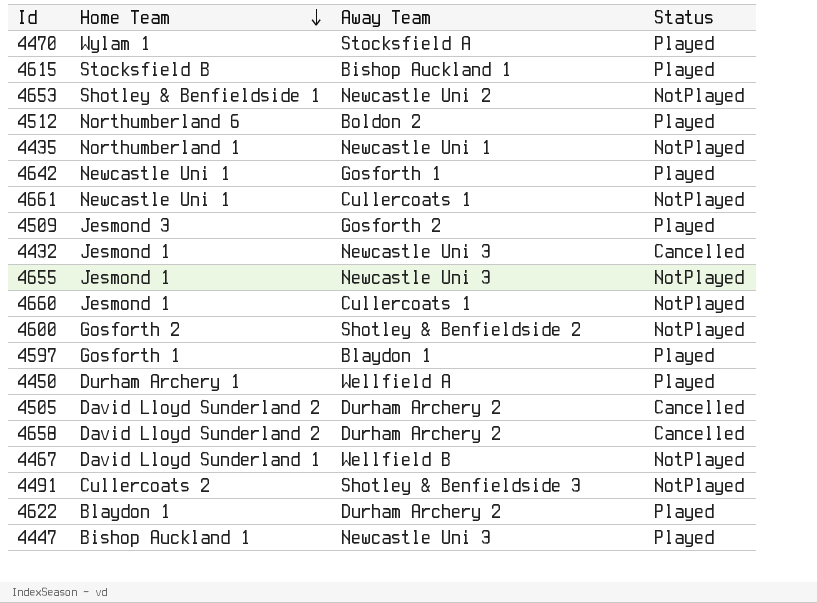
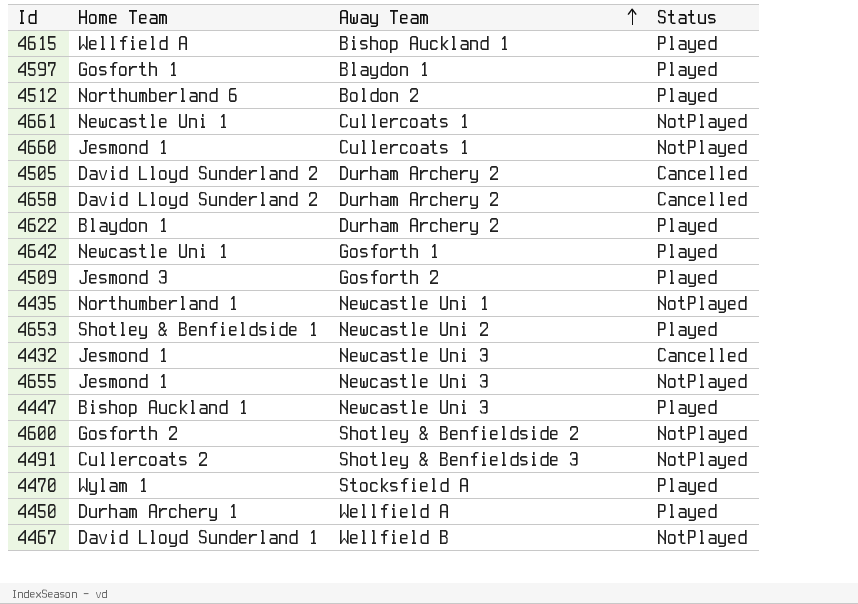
row order: Home Team descending -> Away Team ascending
4615 | Home Team: Stocksfield B -> Wellfield A
4653 | Status: NotPlayed -> Played

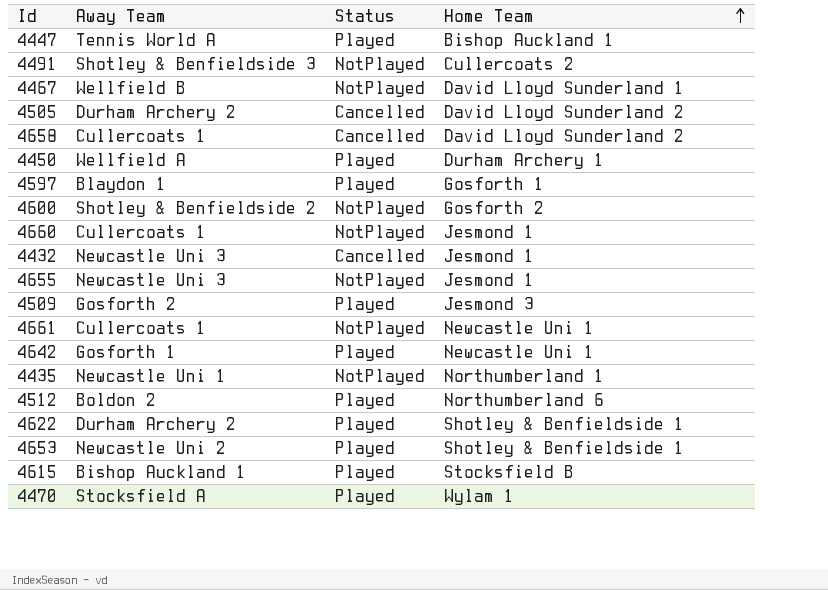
row order: Away Team ascending -> Home Team ascending
column Home Team | position: 2 -> 4
4447 | Away Team: Newcastle Uni 3 -> Tennis World A
4658 | Away Team: Durham Archery 2 -> Cullercoats 1
4622 | Home Team: Blaydon 1 -> Shotley & Benfieldside 1
4615 | Home Team: Wellfield A -> Stocksfield B

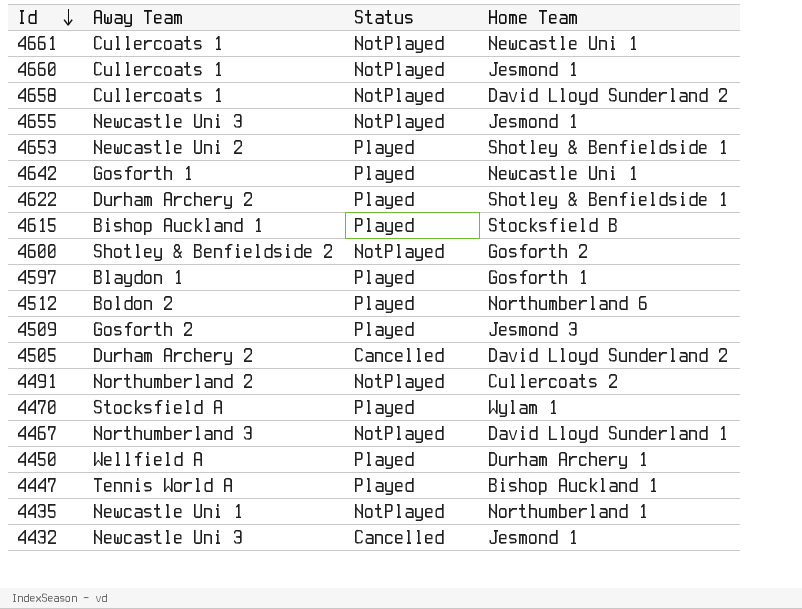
row order: Home Team ascending -> Id descending
4658 | Status: Cancelled -> NotPlayed
4491 | Away Team: Shotley & Benfieldside 3 -> Northumberland 2
4467 | Away Team: Wellfield B -> Northumberland 3

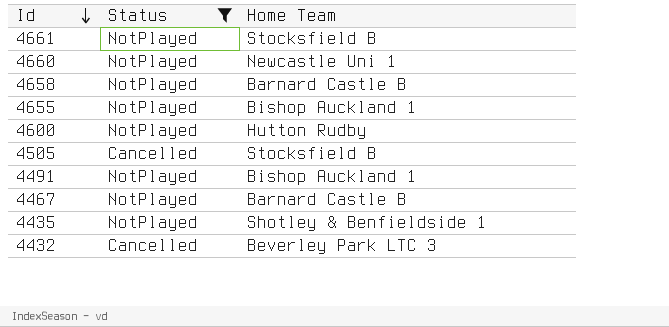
filter: none -> Status != Played
column Away Team | position: 2 -> none
4661 | Home Team: Newcastle Uni 1 -> Stocksfield B
4660 | Home Team: Jesmond 1 -> Newcastle Uni 1
4658 | Home Team: David Lloyd Sunderland 2 -> Barnard Castle B
4655 | Home Team: Jesmond 1 -> Bishop Auckland 1
4600 | Home Team: Gosforth 2 -> Hutton Rudby
4505 | Home Team: David Lloyd Sunderland 2 -> Stocksfield B
4491 | Home Team: Cullercoats 2 -> Bishop Auckland 1
4467 | Home Team: David Lloyd Sunderland 1 -> Barnard Castle B
4435 | Home Team: Northumberland 1 -> Shotley & Benfieldside 1
4432 | Home Team: Jesmond 1 -> Beverley Park LTC 3

